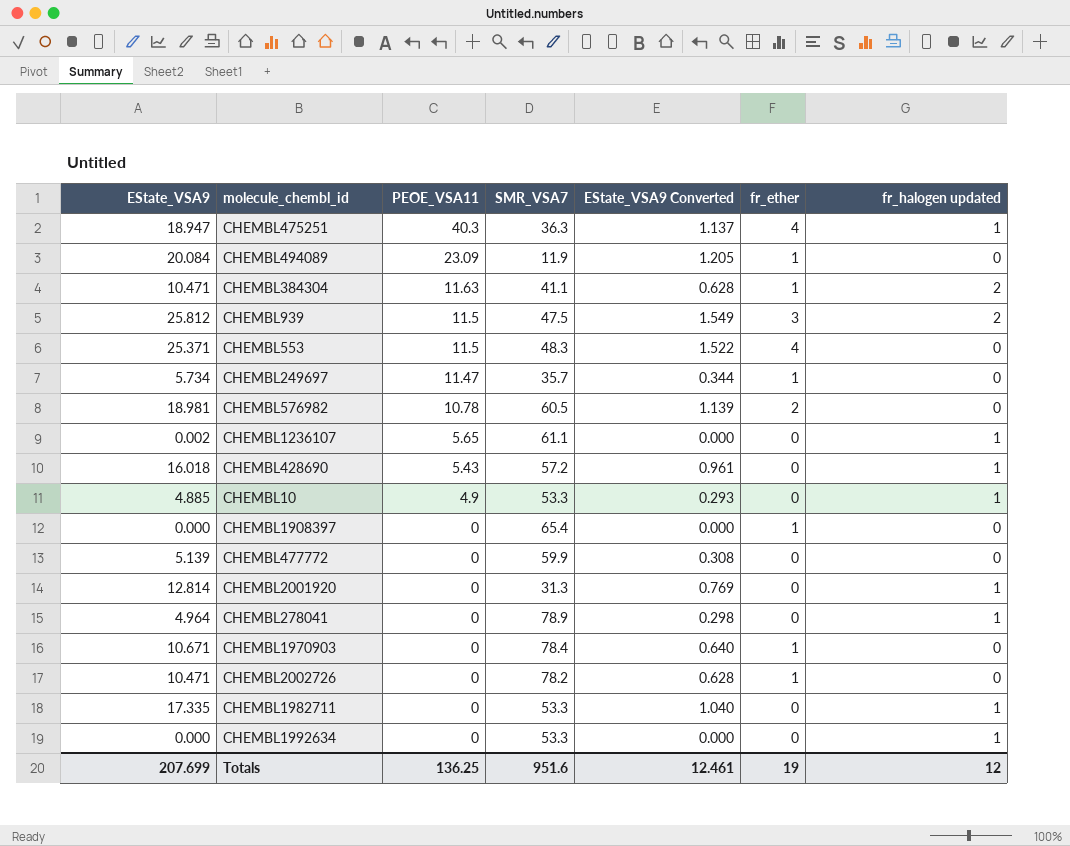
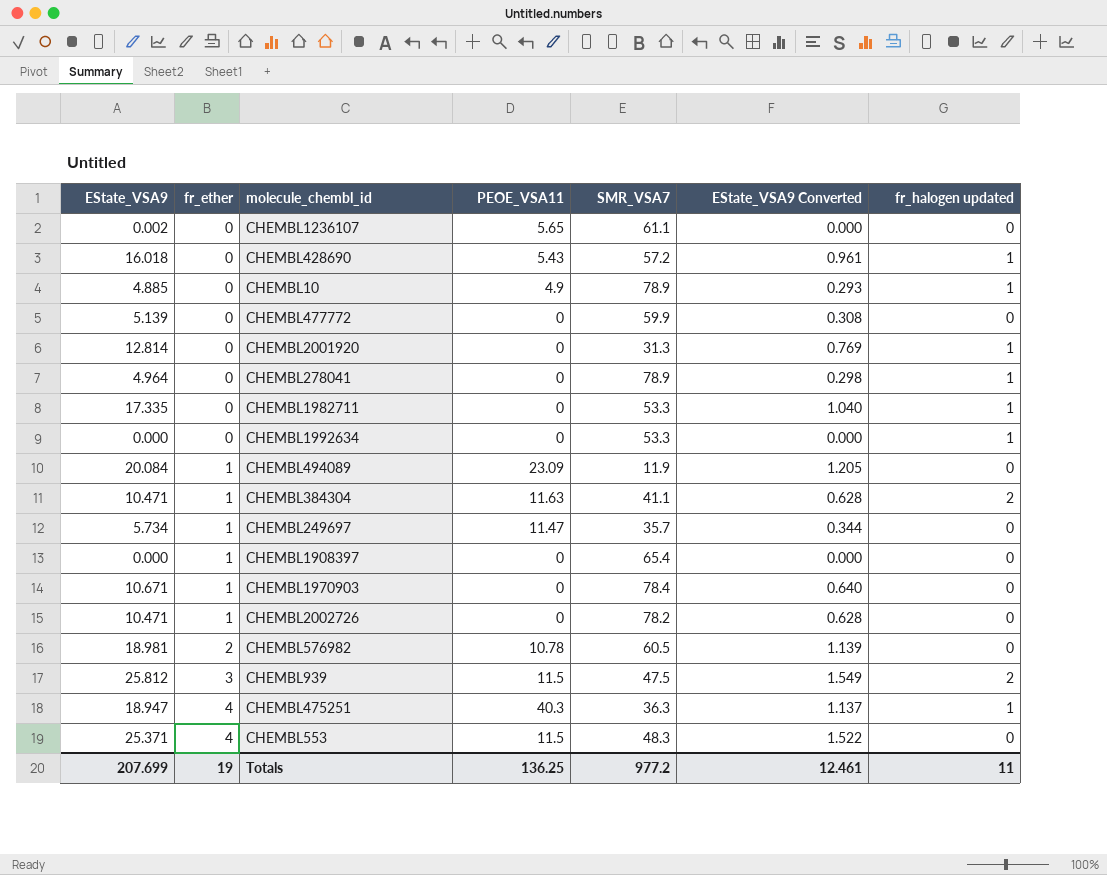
row order: PEOE_VSA11 descending -> fr_ether ascending
column fr_ether | position: 6 -> 2
CHEMBL1236107 | fr_halogen updated: 1 -> 0
CHEMBL10 | SMR_VSA7: 53.3 -> 78.9
Totals | SMR_VSA7: 951.6 -> 977.2
Totals | fr_halogen updated: 12 -> 11

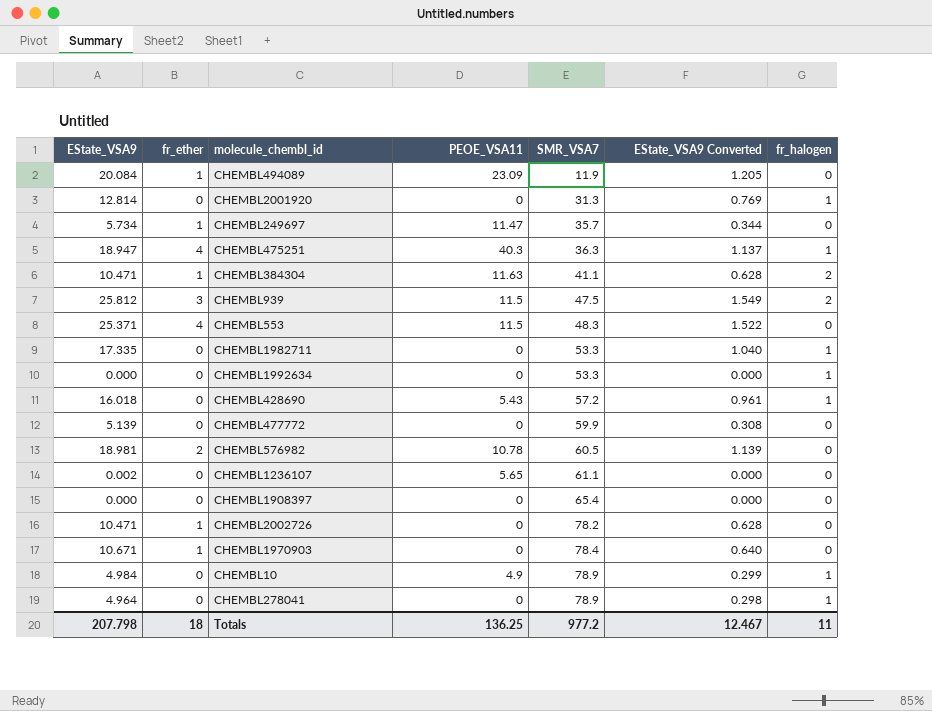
row order: fr_ether ascending -> SMR_VSA7 ascending
column name: fr_halogen updated -> fr_halogen
CHEMBL1908397 | fr_ether: 1 -> 0
CHEMBL10 | EState_VSA9: 4.885 -> 4.984
CHEMBL10 | EState_VSA9 Converted: 0.293 -> 0.299
Totals | EState_VSA9: 207.699 -> 207.798
Totals | fr_ether: 19 -> 18
Totals | EState_VSA9 Converted: 12.461 -> 12.467

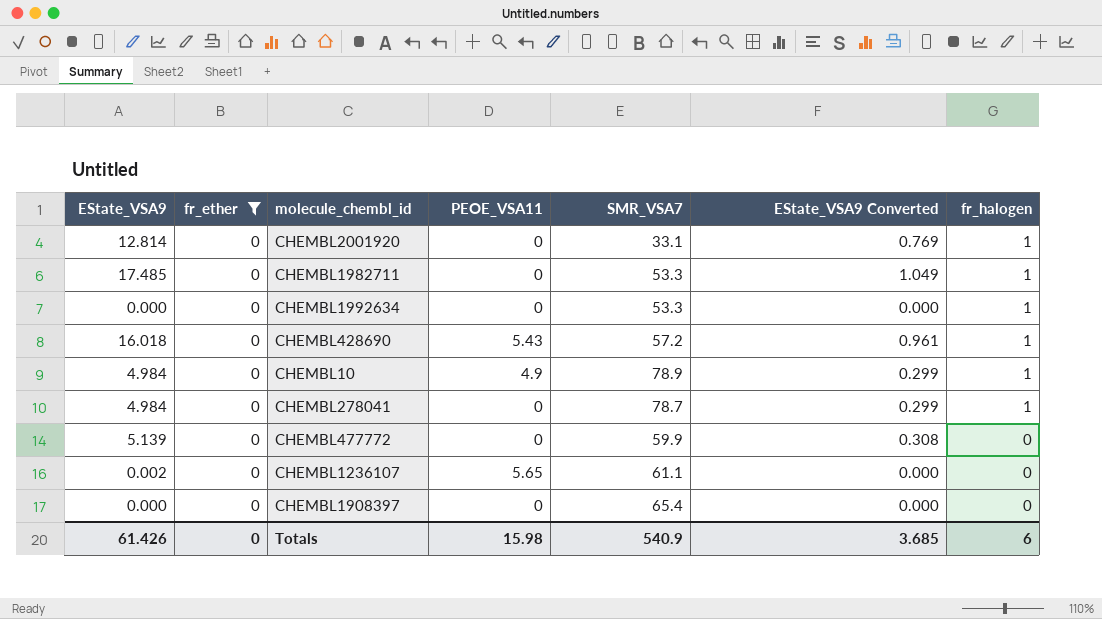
filter: none -> fr_ether = 0
row order: SMR_VSA7 ascending -> fr_halogen descending
CHEMBL2001920 | SMR_VSA7: 31.3 -> 33.1
CHEMBL1982711 | EState_VSA9: 17.335 -> 17.485
CHEMBL1982711 | EState_VSA9 Converted: 1.040 -> 1.049
CHEMBL278041 | EState_VSA9: 4.964 -> 4.984
CHEMBL278041 | SMR_VSA7: 78.9 -> 78.7
CHEMBL278041 | EState_VSA9 Converted: 0.298 -> 0.299
Totals | EState_VSA9: 207.798 -> 61.426
Totals | fr_ether: 18 -> 0
Totals | PEOE_VSA11: 136.25 -> 15.98
Totals | SMR_VSA7: 977.2 -> 540.9
Totals | EState_VSA9 Converted: 12.467 -> 3.685
Totals | fr_halogen: 11 -> 6

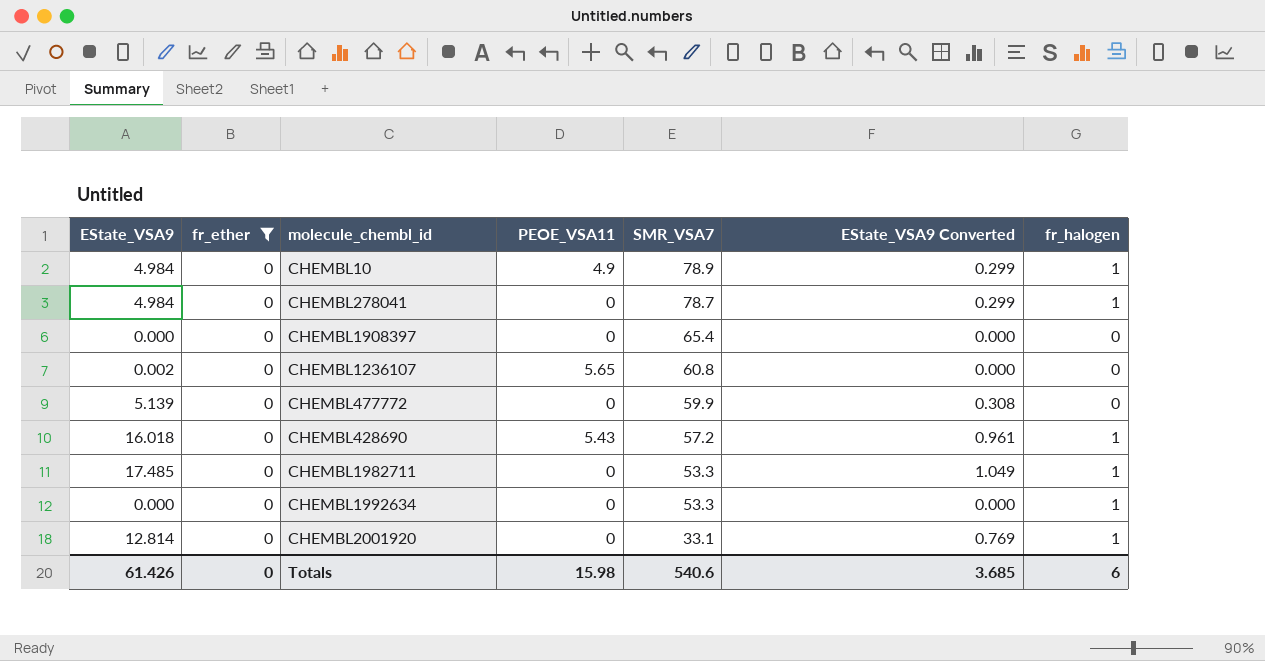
row order: fr_halogen descending -> SMR_VSA7 descending
CHEMBL1236107 | SMR_VSA7: 61.1 -> 60.8
Totals | SMR_VSA7: 540.9 -> 540.6

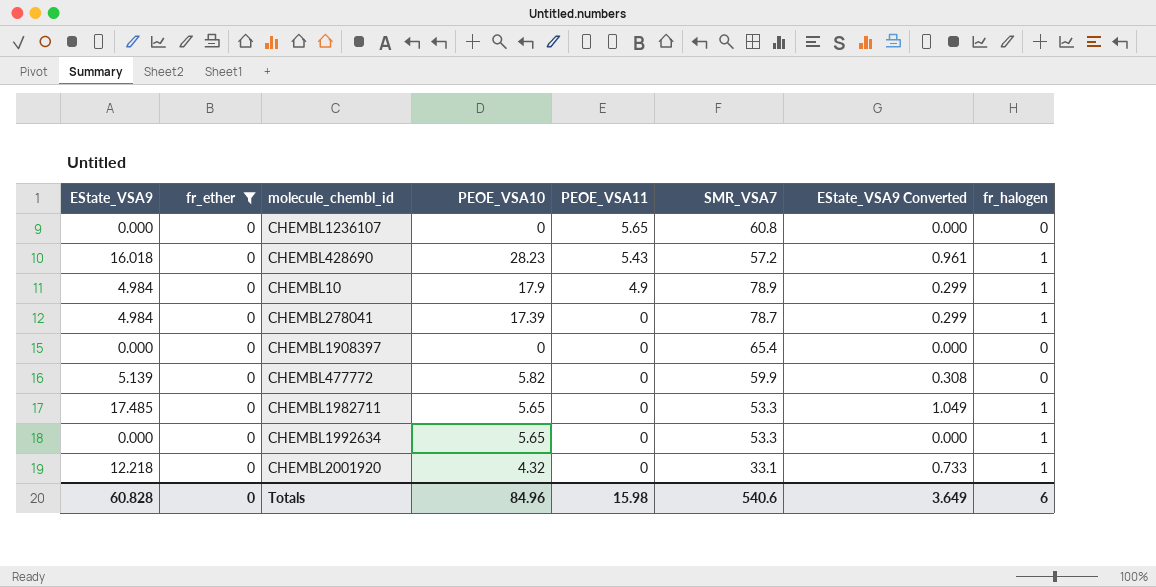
row order: SMR_VSA7 descending -> PEOE_VSA11 descending
column PEOE_VSA10 | position: none -> 4
CHEMBL1236107 | EState_VSA9: 0.002 -> 0.000
CHEMBL2001920 | EState_VSA9: 12.814 -> 12.218
CHEMBL2001920 | EState_VSA9 Converted: 0.769 -> 0.733
Totals | EState_VSA9: 61.426 -> 60.828
Totals | EState_VSA9 Converted: 3.685 -> 3.649

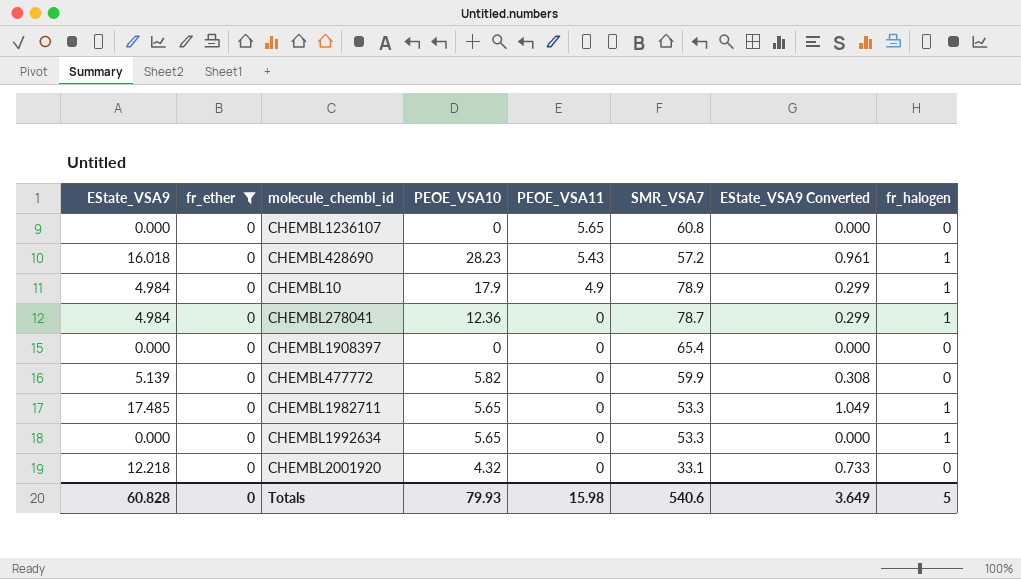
CHEMBL278041 | PEOE_VSA10: 17.39 -> 12.36
CHEMBL2001920 | fr_halogen: 1 -> 0
Totals | PEOE_VSA10: 84.96 -> 79.93
Totals | fr_halogen: 6 -> 5

